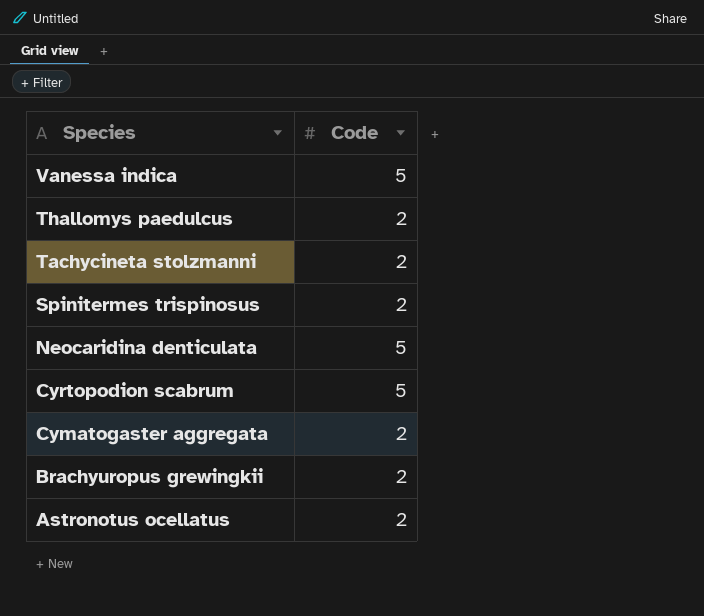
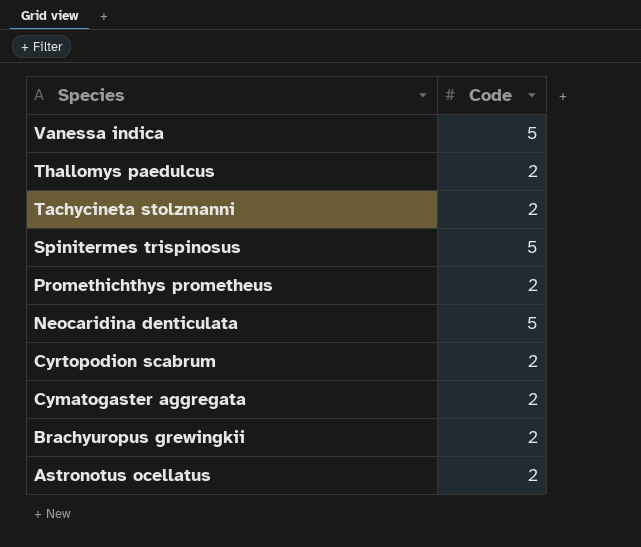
Spinitermes trispinosus | Code: 2 -> 5
row Promethichthys prometheus: none -> 2
Cyrtopodion scabrum | Code: 5 -> 2

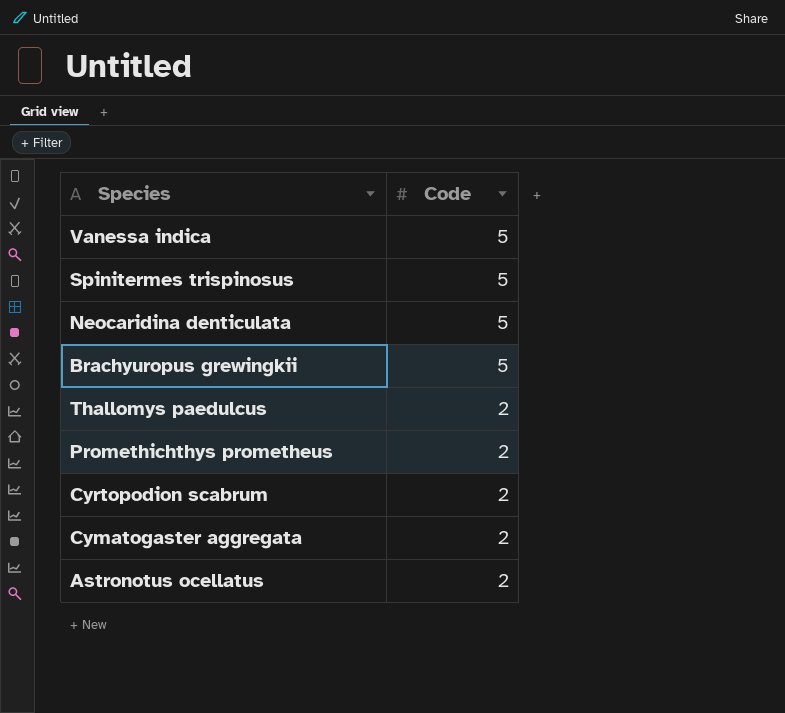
row order: Species descending -> Code descending
row Tachycineta stolzmanni: 2 -> none
Brachyuropus grewingkii | Code: 2 -> 5

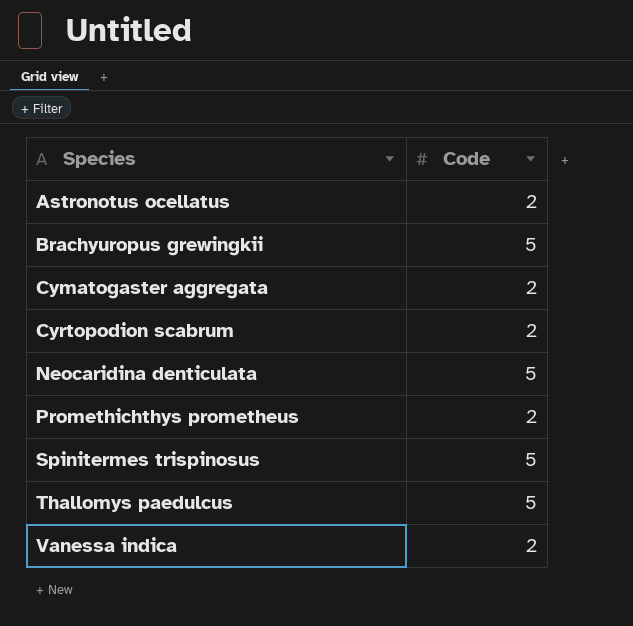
row order: Code descending -> Species ascending
Thallomys paedulcus | Code: 2 -> 5
Vanessa indica | Code: 5 -> 2

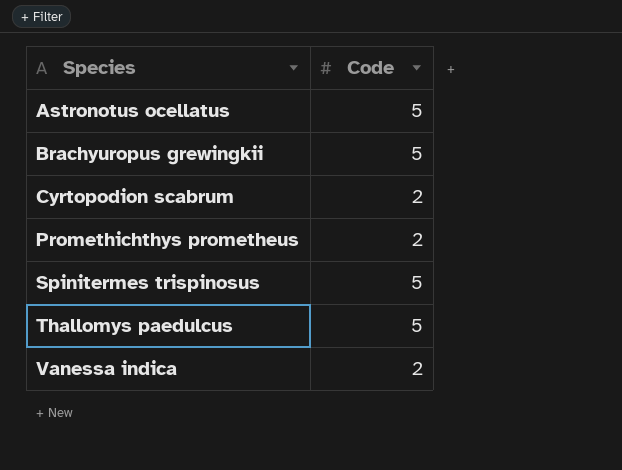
row Cymatogaster aggregata: 2 -> none
row Neocaridina denticulata: 5 -> none
Astronotus ocellatus | Code: 2 -> 5

